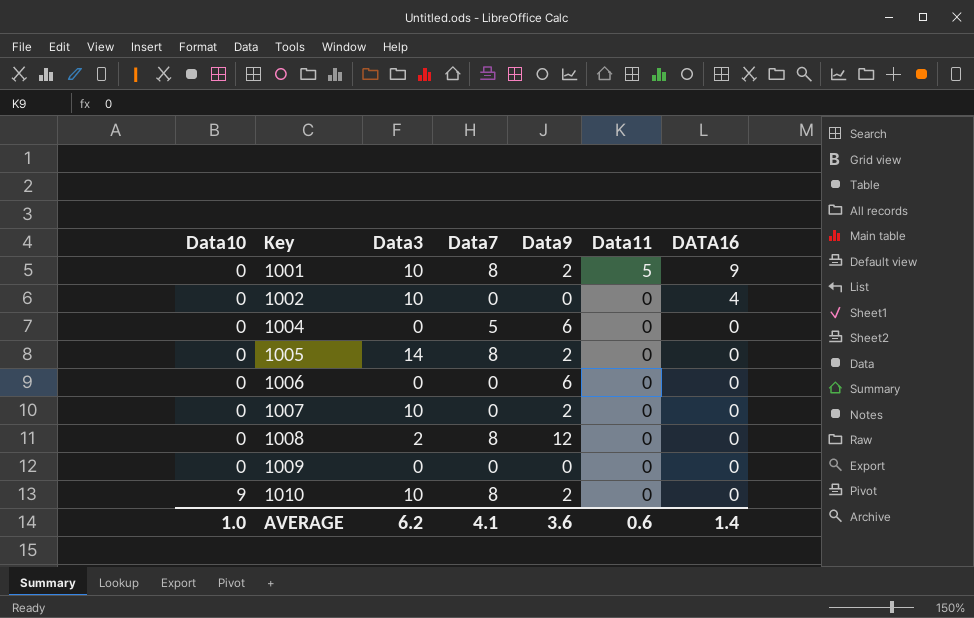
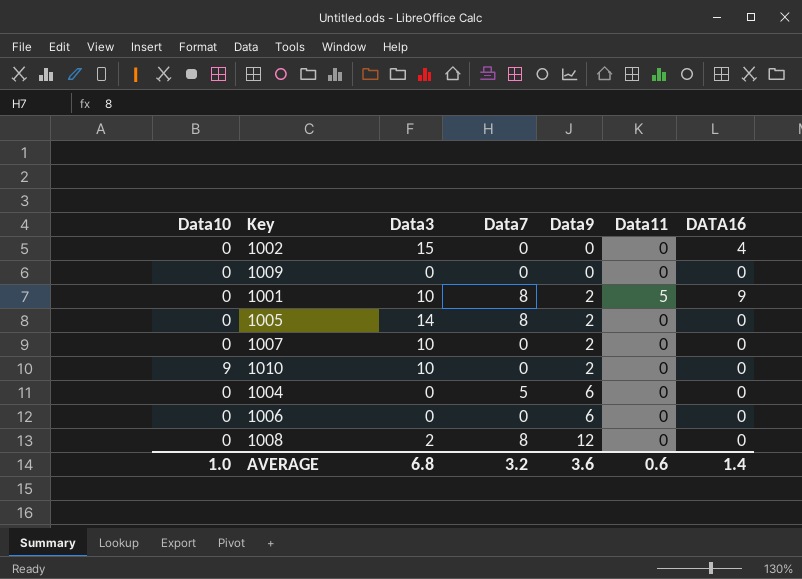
row order: Data10 ascending -> Data9 ascending
1002 | Data3: 10 -> 15
1010 | Data7: 8 -> 0
AVERAGE | Data3: 6.2 -> 6.8
AVERAGE | Data7: 4.1 -> 3.2

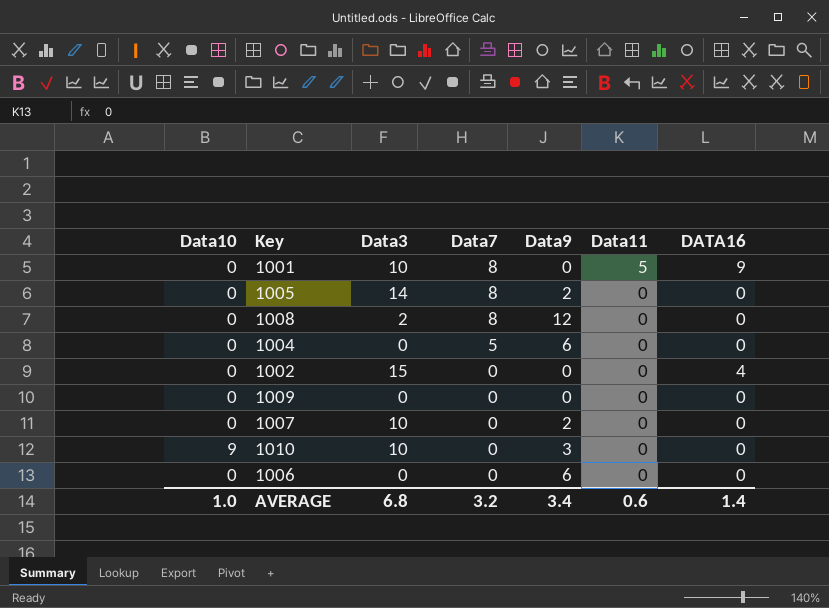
row order: Data9 ascending -> Data7 descending
1001 | Data9: 2 -> 0
1010 | Data9: 2 -> 3
AVERAGE | Data9: 3.6 -> 3.4

